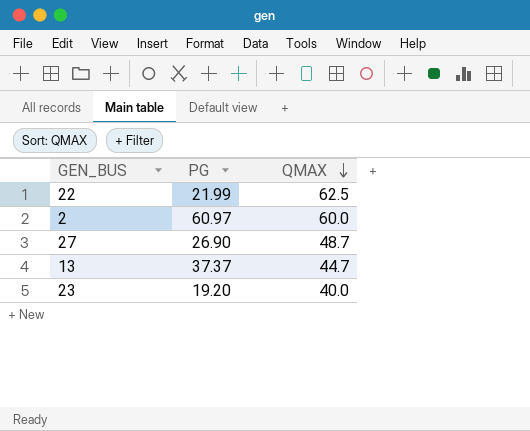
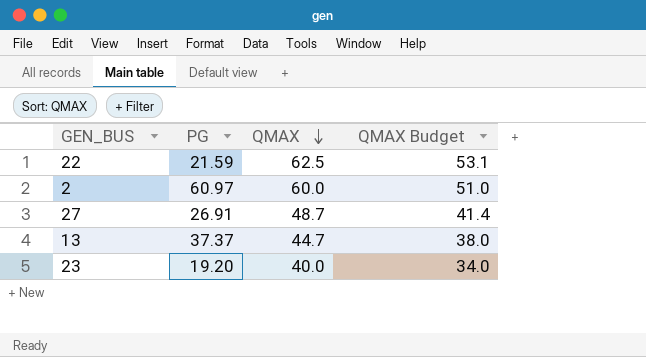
column QMAX Budget | formula: none -> [QMAX] * 0.85
22 | PG: 21.99 -> 21.59
27 | PG: 26.90 -> 26.91

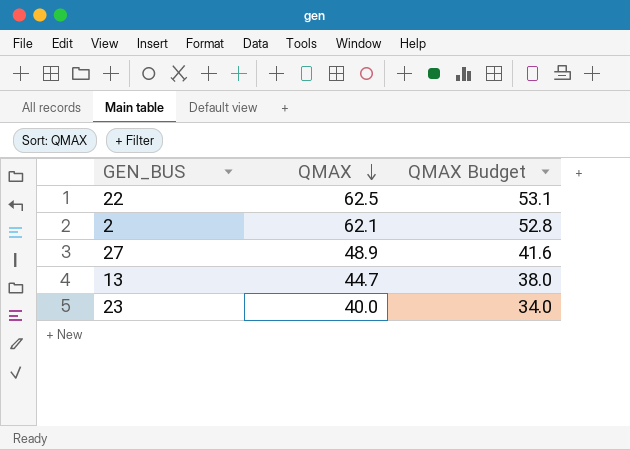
column PG | position: 2 -> none
2 | QMAX: 60.0 -> 62.1
2 | QMAX Budget: 51.0 -> 52.8
27 | QMAX: 48.7 -> 48.9
27 | QMAX Budget: 41.4 -> 41.6

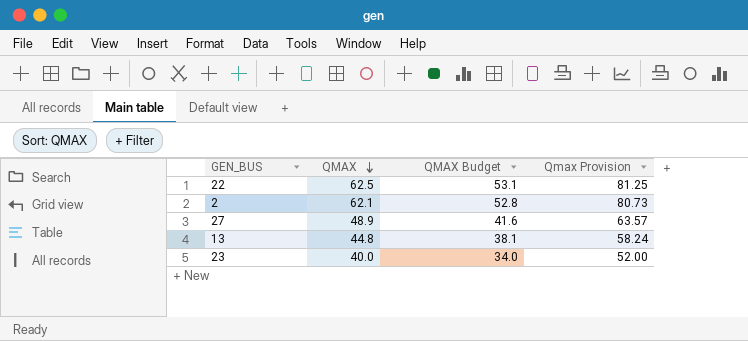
column Qmax Provision | formula: none -> [QMAX] * 1.3
13 | QMAX: 44.7 -> 44.8
13 | QMAX Budget: 38.0 -> 38.1

